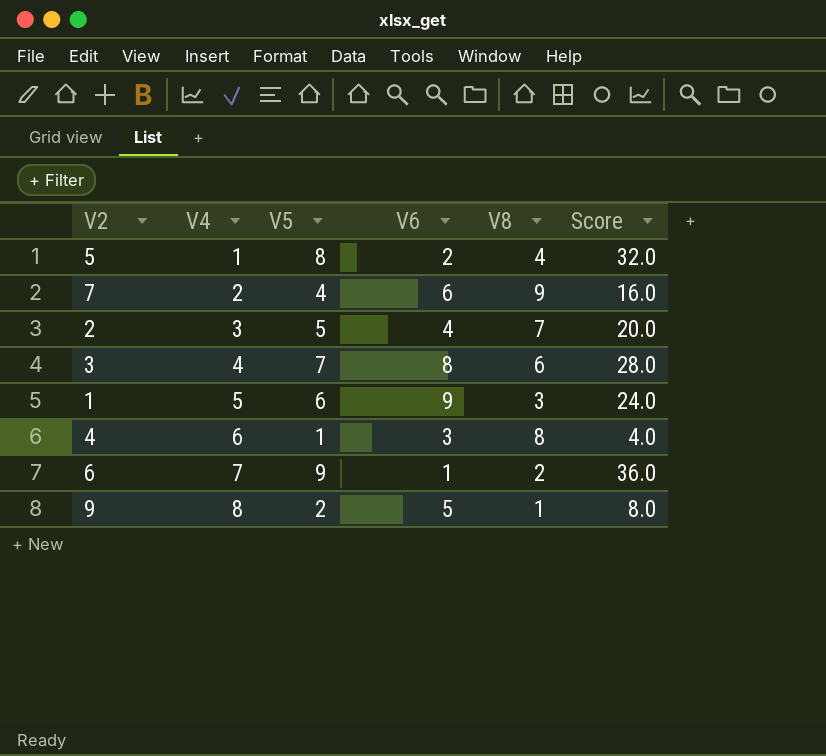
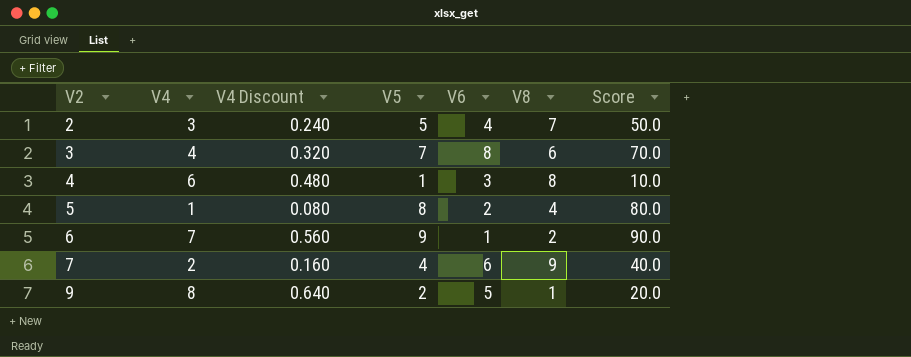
row order: V4 ascending -> V2 ascending
column V4 Discount | formula: none -> [V4] * 0.08
column Score | formula: [V5] * 4 -> [V5] * 10
row 1: 5 | 6 | 9 | 3 | 24.0 -> none

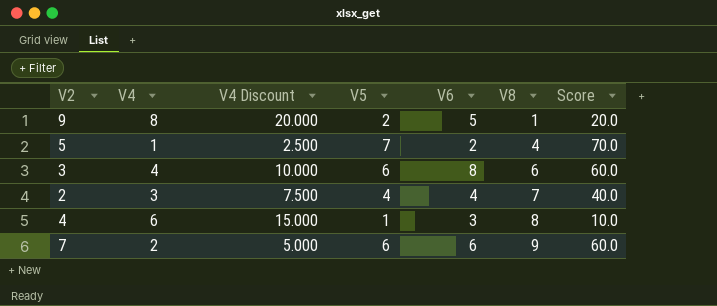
row order: V2 ascending -> V8 ascending
column V4 Discount | formula: [V4] * 0.08 -> [V4] * 2.5
row 6: 7 | 0.560 | 9 | 1 | 2 | 90.0 -> none
5 | V5: 8 -> 7
5 | Score: 80.0 -> 70.0
3 | V5: 7 -> 6
3 | Score: 70.0 -> 60.0
2 | V5: 5 -> 4
2 | Score: 50.0 -> 40.0
7 | V5: 4 -> 6
7 | Score: 40.0 -> 60.0

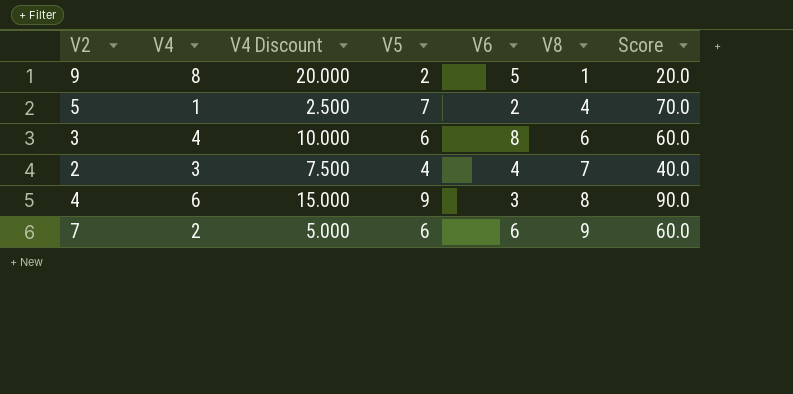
4 | V5: 1 -> 9
4 | Score: 10.0 -> 90.0

